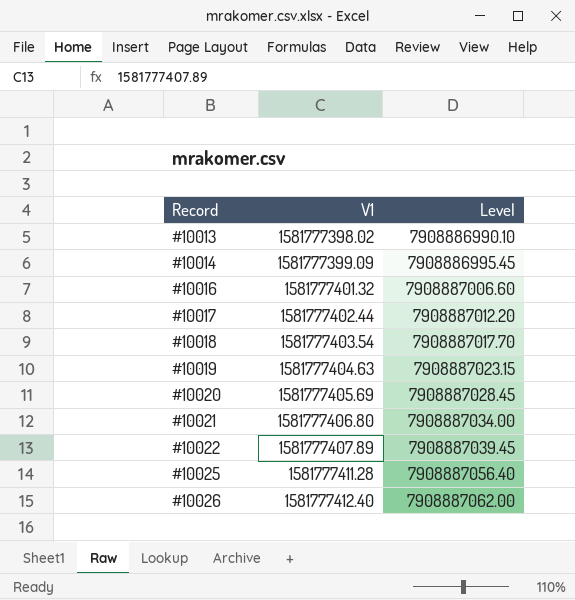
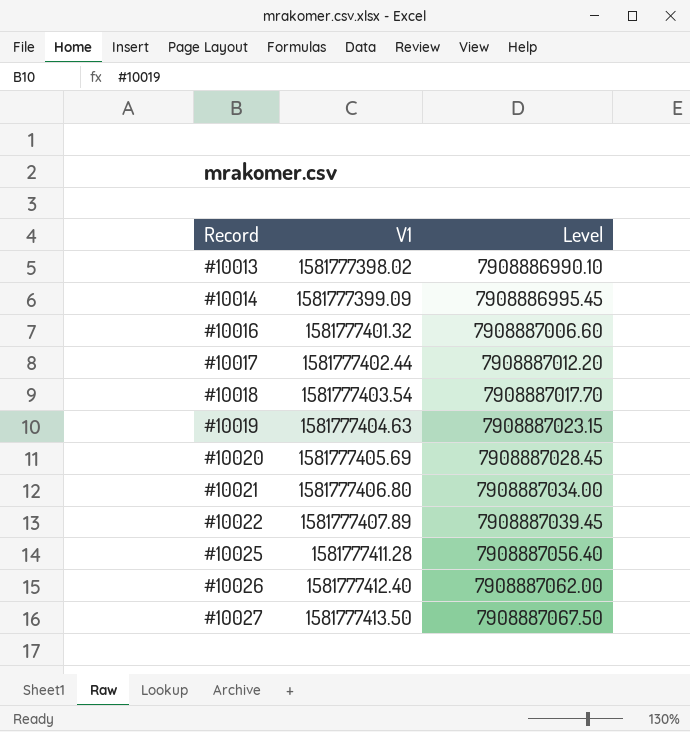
row #10027: none -> 1581777413.50 | 7908887067.50

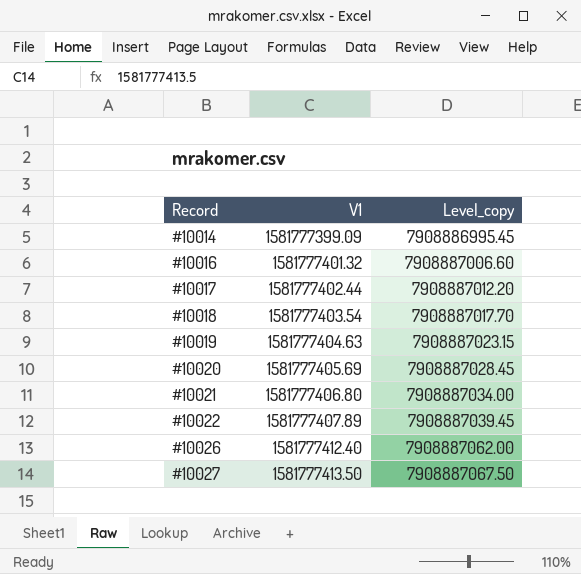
column name: Level -> Level_copy
row #10013: 1581777398.02 | 7908886990.10 -> none
row #10025: 1581777411.28 | 7908887056.40 -> none

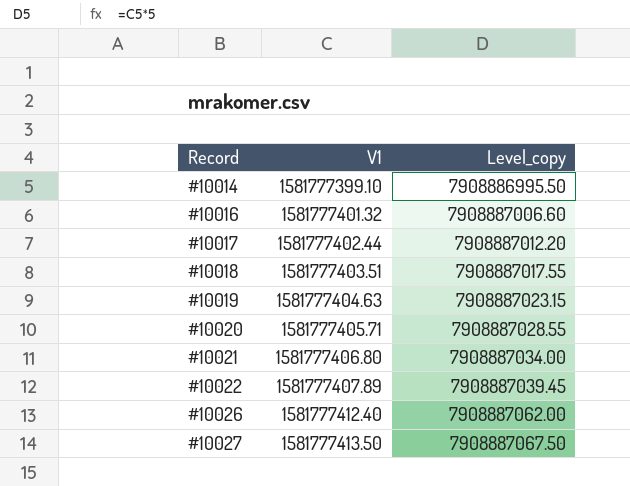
#10014 | V1: 1581777399.09 -> 1581777399.10
#10014 | Level_copy: 7908886995.45 -> 7908886995.50
#10018 | V1: 1581777403.54 -> 1581777403.51
#10018 | Level_copy: 7908887017.70 -> 7908887017.55
#10020 | V1: 1581777405.69 -> 1581777405.71
#10020 | Level_copy: 7908887028.45 -> 7908887028.55

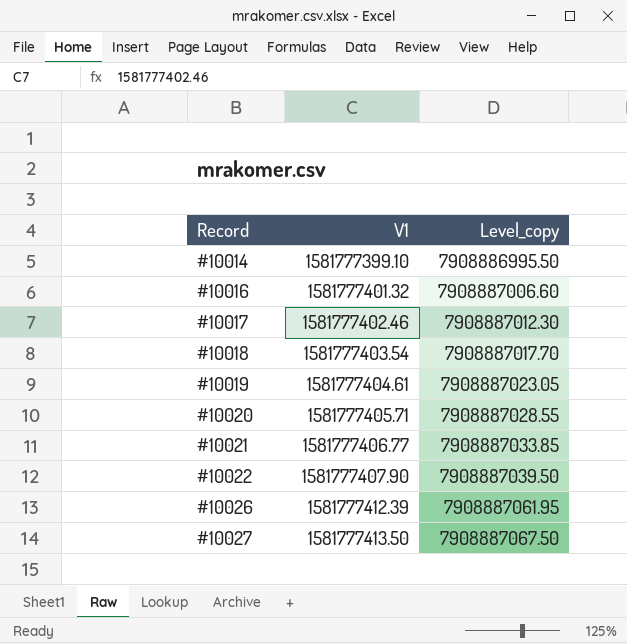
#10017 | V1: 1581777402.44 -> 1581777402.46
#10017 | Level_copy: 7908887012.20 -> 7908887012.30
#10018 | V1: 1581777403.51 -> 1581777403.54
#10018 | Level_copy: 7908887017.55 -> 7908887017.70
#10019 | V1: 1581777404.63 -> 1581777404.61
#10019 | Level_copy: 7908887023.15 -> 7908887023.05
#10021 | V1: 1581777406.80 -> 1581777406.77
#10021 | Level_copy: 7908887034.00 -> 7908887033.85
#10022 | V1: 1581777407.89 -> 1581777407.90
#10022 | Level_copy: 7908887039.45 -> 7908887039.50
#10026 | V1: 1581777412.40 -> 1581777412.39
#10026 | Level_copy: 7908887062.00 -> 7908887061.95

